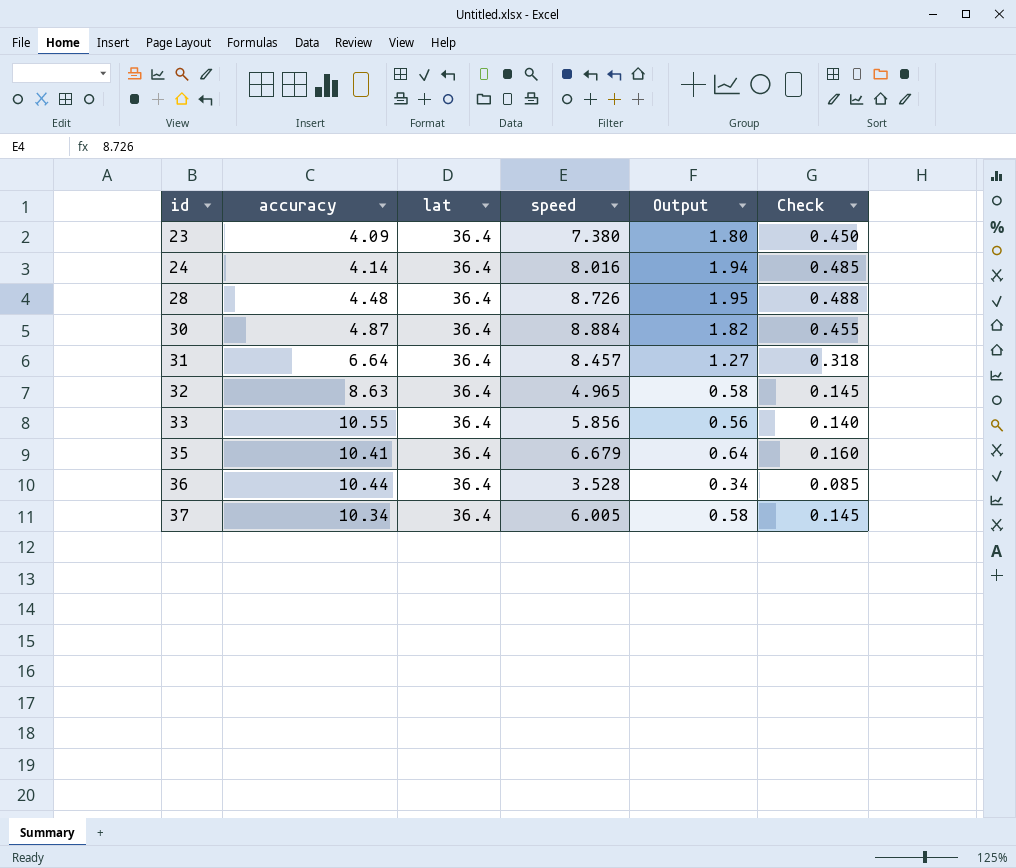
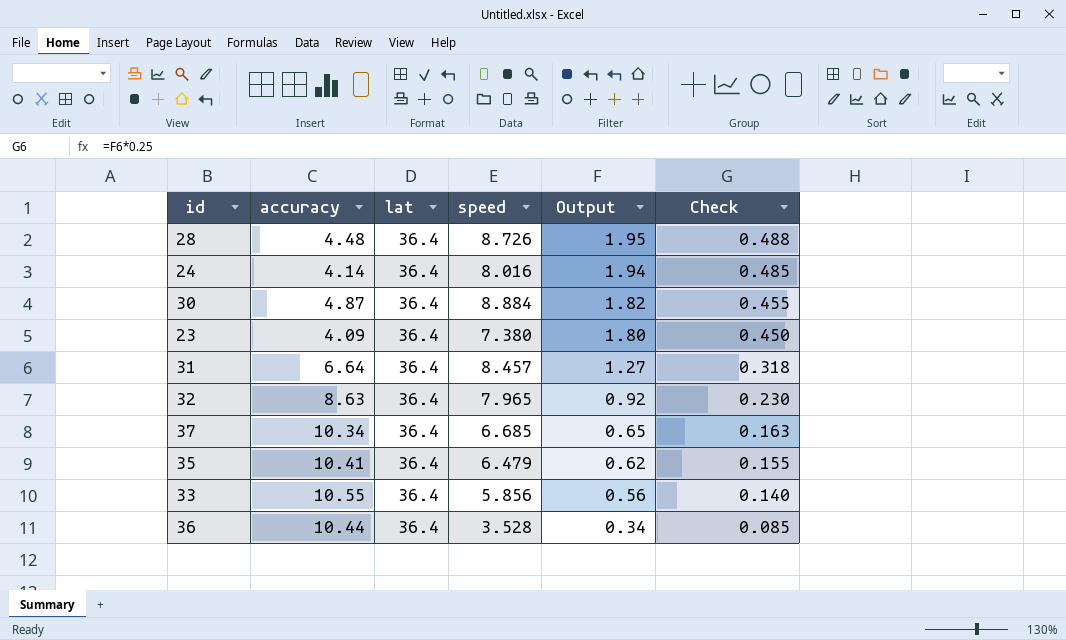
row order: id ascending -> Output descending
32 | speed: 4.965 -> 7.965
32 | Output: 0.58 -> 0.92
32 | Check: 0.145 -> 0.230
37 | speed: 6.005 -> 6.685
37 | Output: 0.58 -> 0.65
37 | Check: 0.145 -> 0.163
35 | speed: 6.679 -> 6.479
35 | Output: 0.64 -> 0.62
35 | Check: 0.160 -> 0.155

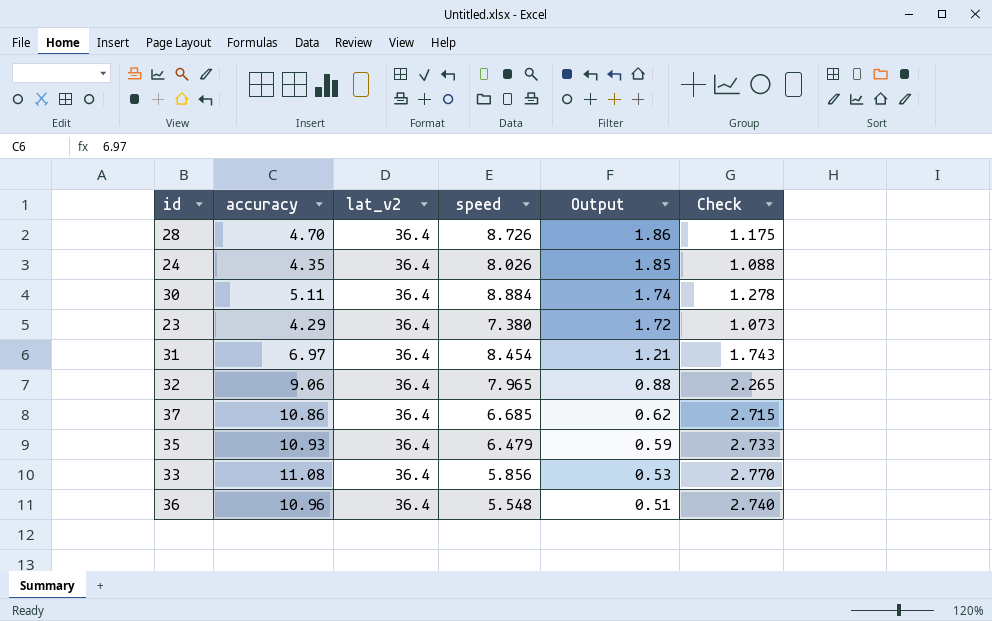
column name: lat -> lat_v2
column Check | formula: [Output] * 0.25 -> [accuracy] * 0.25
28 | accuracy: 4.48 -> 4.70
28 | Output: 1.95 -> 1.86
24 | accuracy: 4.14 -> 4.35
24 | speed: 8.016 -> 8.026
24 | Output: 1.94 -> 1.85
30 | accuracy: 4.87 -> 5.11
30 | Output: 1.82 -> 1.74
23 | accuracy: 4.09 -> 4.29
23 | Output: 1.80 -> 1.72
31 | accuracy: 6.64 -> 6.97
31 | speed: 8.457 -> 8.454
31 | Output: 1.27 -> 1.21
32 | accuracy: 8.63 -> 9.06
32 | Output: 0.92 -> 0.88
37 | accuracy: 10.34 -> 10.86
37 | Output: 0.65 -> 0.62
35 | accuracy: 10.41 -> 10.93
35 | Output: 0.62 -> 0.59
33 | accuracy: 10.55 -> 11.08
33 | Output: 0.56 -> 0.53
36 | accuracy: 10.44 -> 10.96
36 | speed: 3.528 -> 5.548
36 | Output: 0.34 -> 0.51

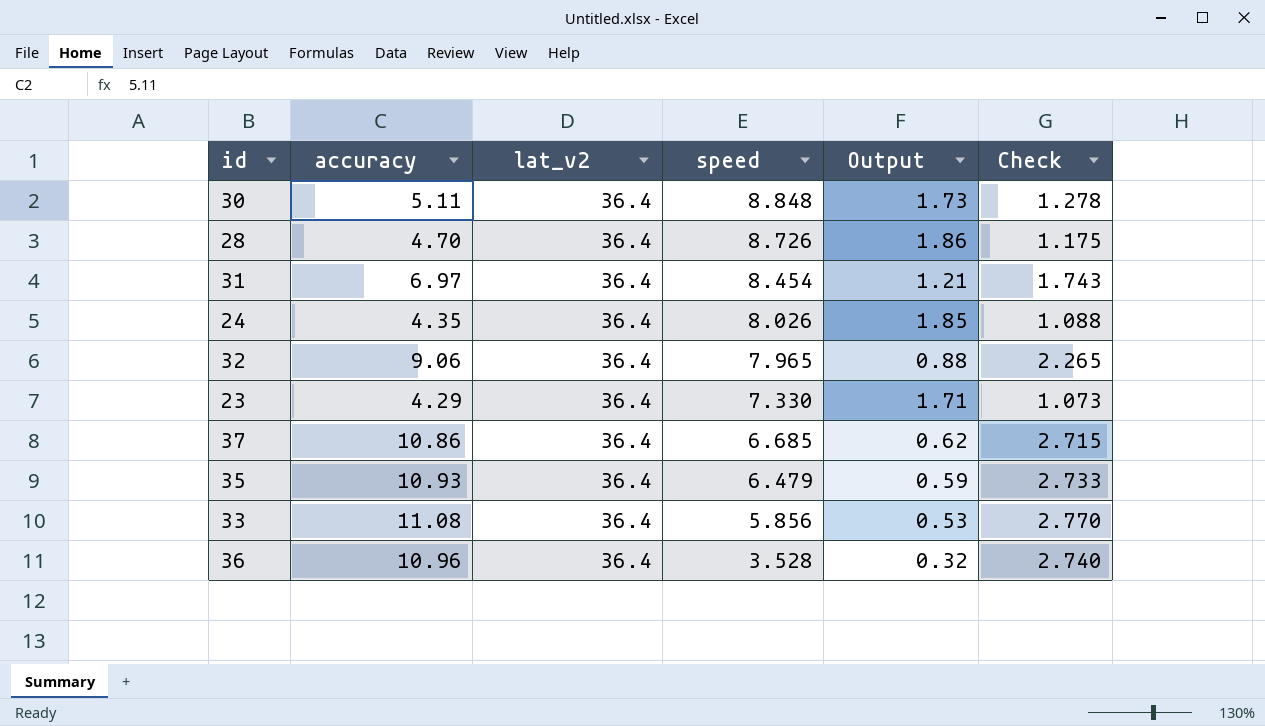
row order: Output descending -> speed descending
30 | speed: 8.884 -> 8.848
30 | Output: 1.74 -> 1.73
23 | speed: 7.380 -> 7.330
23 | Output: 1.72 -> 1.71
36 | speed: 5.548 -> 3.528
36 | Output: 0.51 -> 0.32

